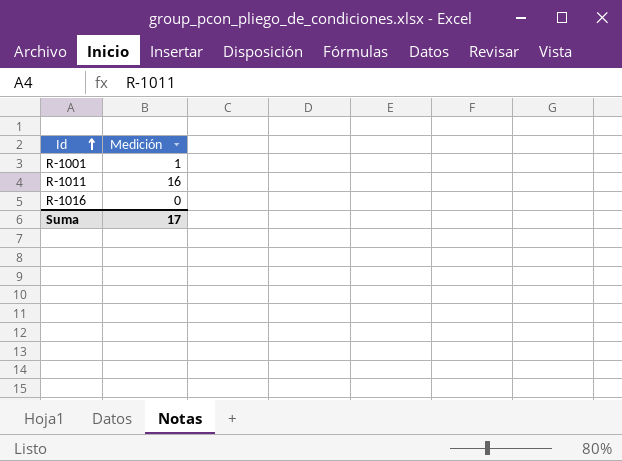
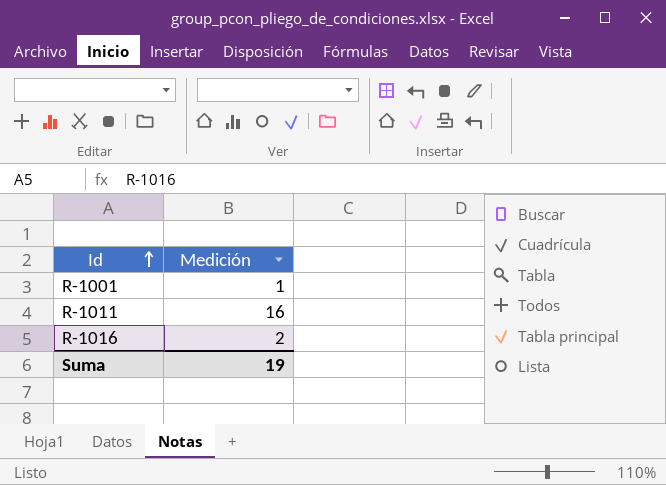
R-1016 | Medición: 0 -> 2
Suma | Medición: 17 -> 19

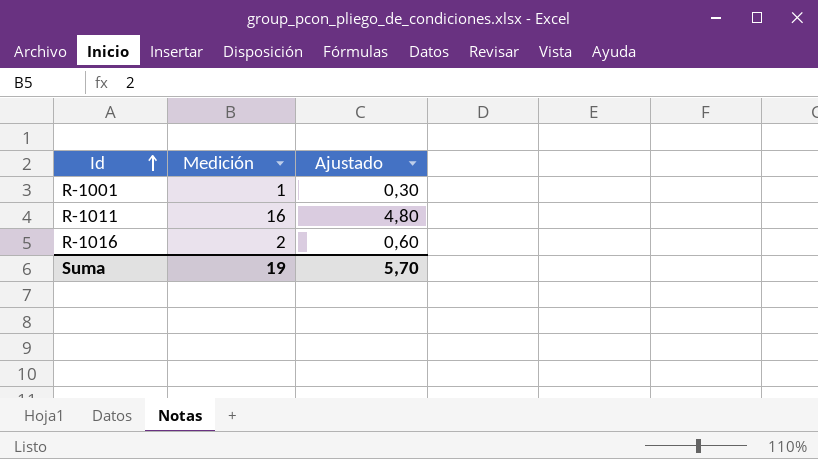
column Ajustado | formula: none -> [Medición] * 0,3

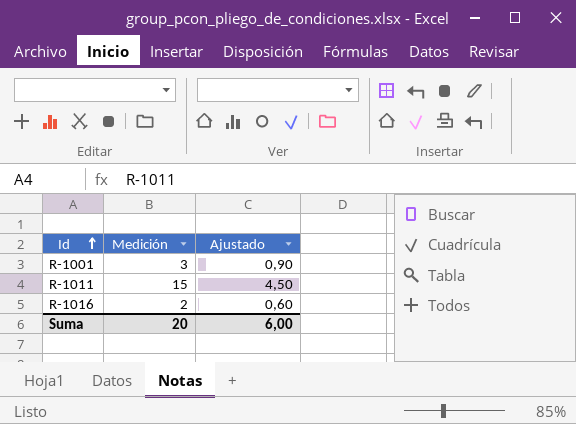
R-1001 | Medición: 1 -> 3
R-1001 | Ajustado: 0,30 -> 0,90
R-1011 | Medición: 16 -> 15
R-1011 | Ajustado: 4,80 -> 4,50
Suma | Medición: 19 -> 20
Suma | Ajustado: 5,70 -> 6,00

